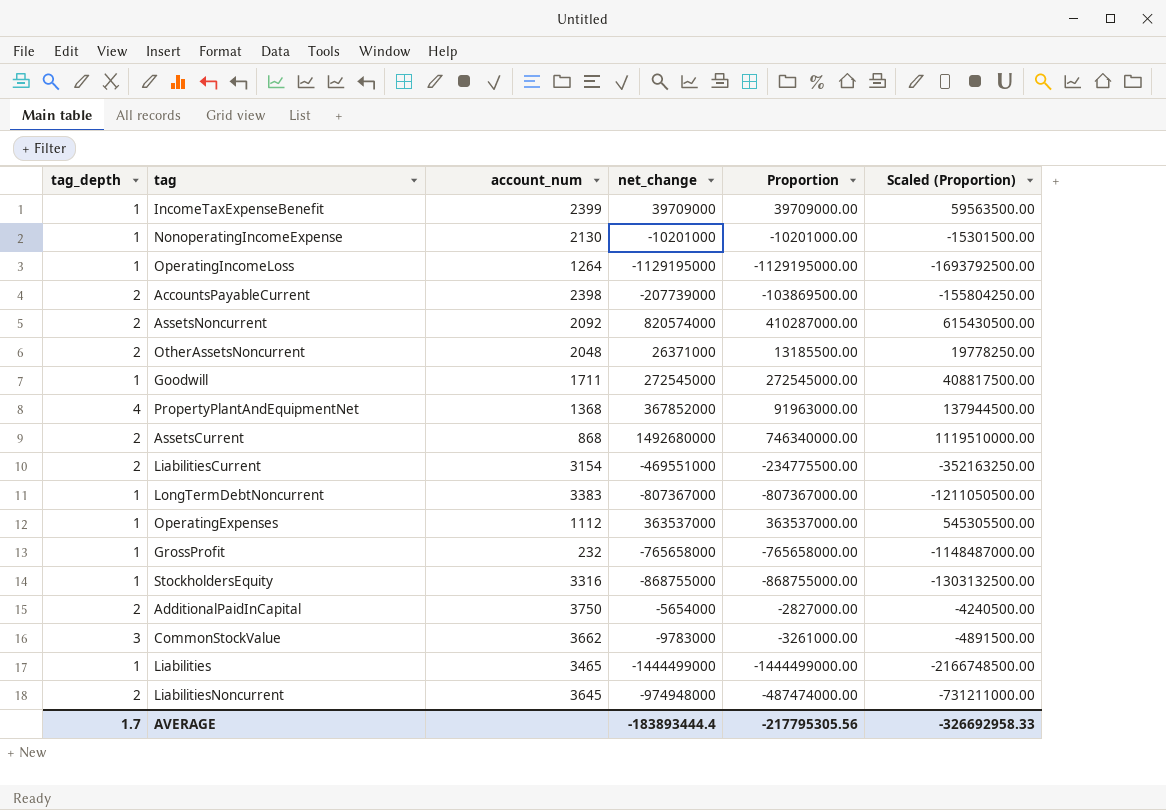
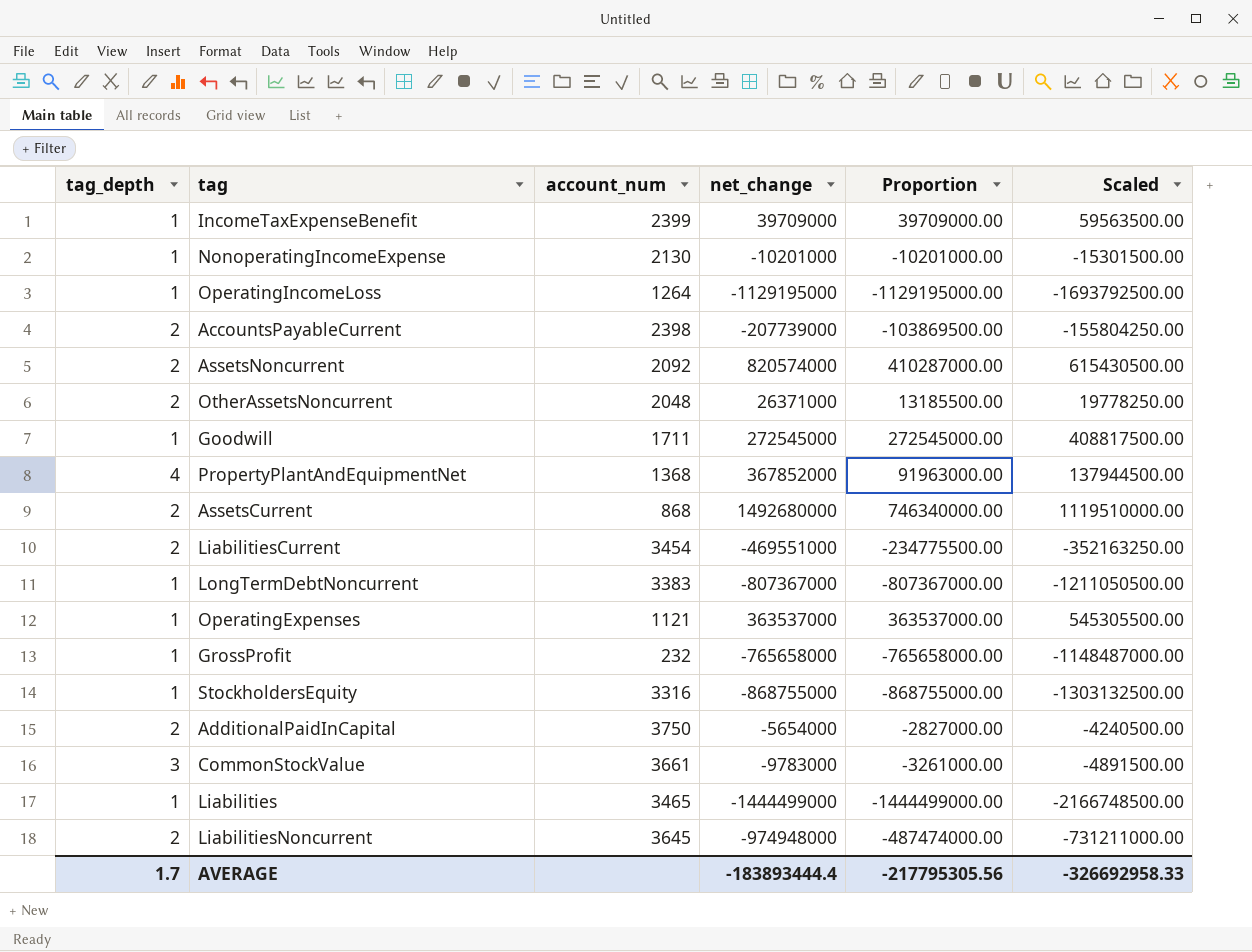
column name: Scaled (Proportion) -> Scaled
LiabilitiesCurrent | account_num: 3154 -> 3454
OperatingExpenses | account_num: 1112 -> 1121
CommonStockValue | account_num: 3662 -> 3661

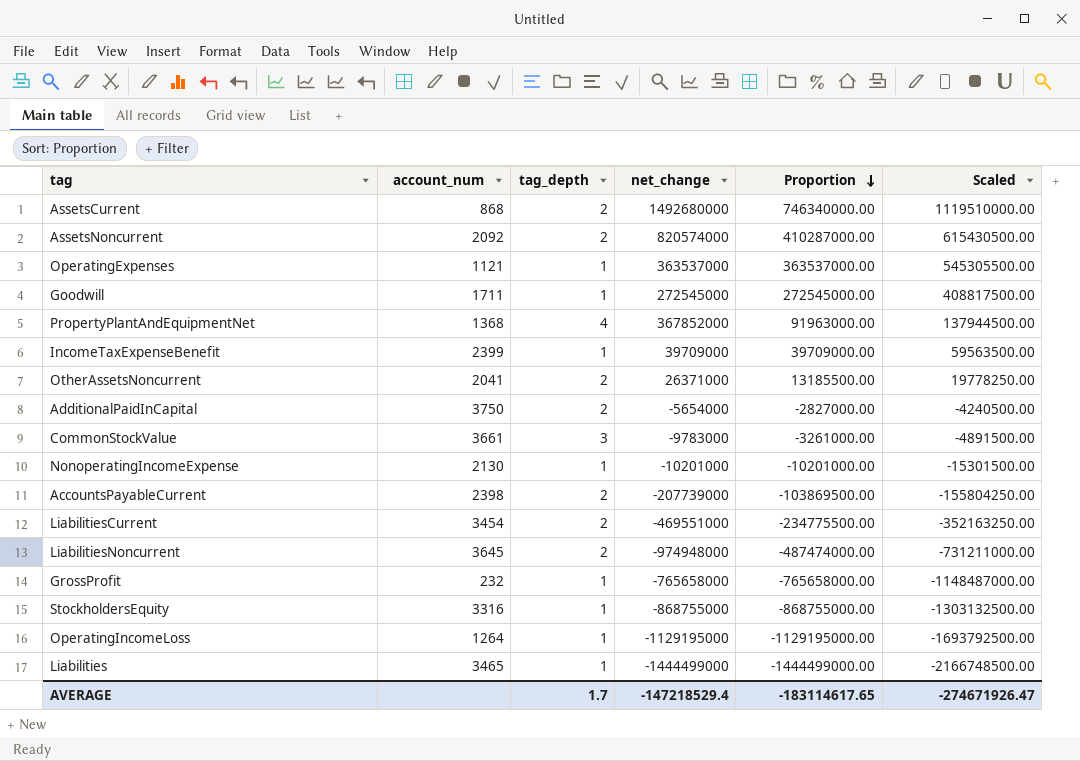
row order: none -> Proportion descending
column tag_depth | position: 1 -> 3
row LongTermDebtNoncurrent: 1 | 3383 | -807367000 | -807367000.00 | -1211050500.00 -> none
OtherAssetsNoncurrent | account_num: 2048 -> 2041
AVERAGE | net_change: -183893444.4 -> -147218529.4
AVERAGE | Proportion: -217795305.56 -> -183114617.65
AVERAGE | Scaled: -326692958.33 -> -274671926.47

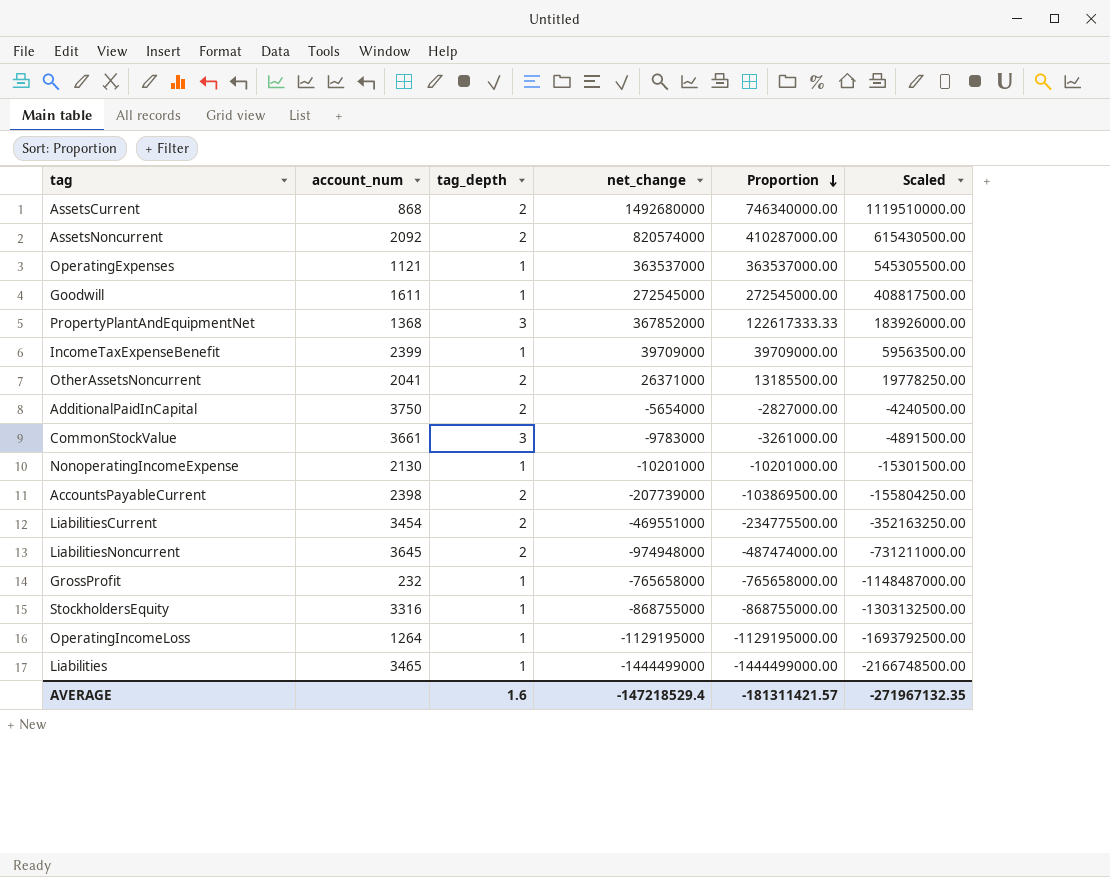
Goodwill | account_num: 1711 -> 1611
PropertyPlantAndEquipmentNet | tag_depth: 4 -> 3
PropertyPlantAndEquipmentNet | Proportion: 91963000.00 -> 122617333.33
PropertyPlantAndEquipmentNet | Scaled: 137944500.00 -> 183926000.00
AVERAGE | tag_depth: 1.7 -> 1.6
AVERAGE | Proportion: -183114617.65 -> -181311421.57
AVERAGE | Scaled: -274671926.47 -> -271967132.35

